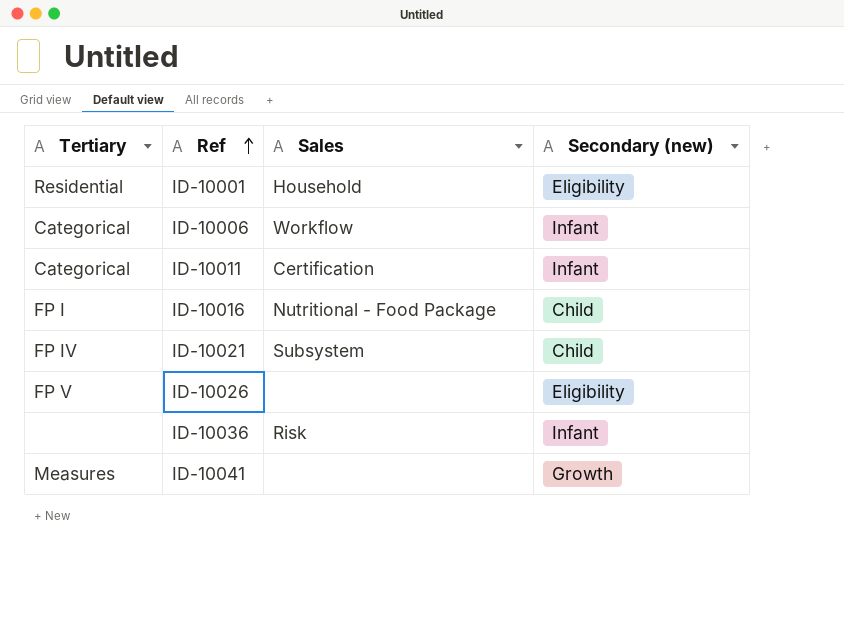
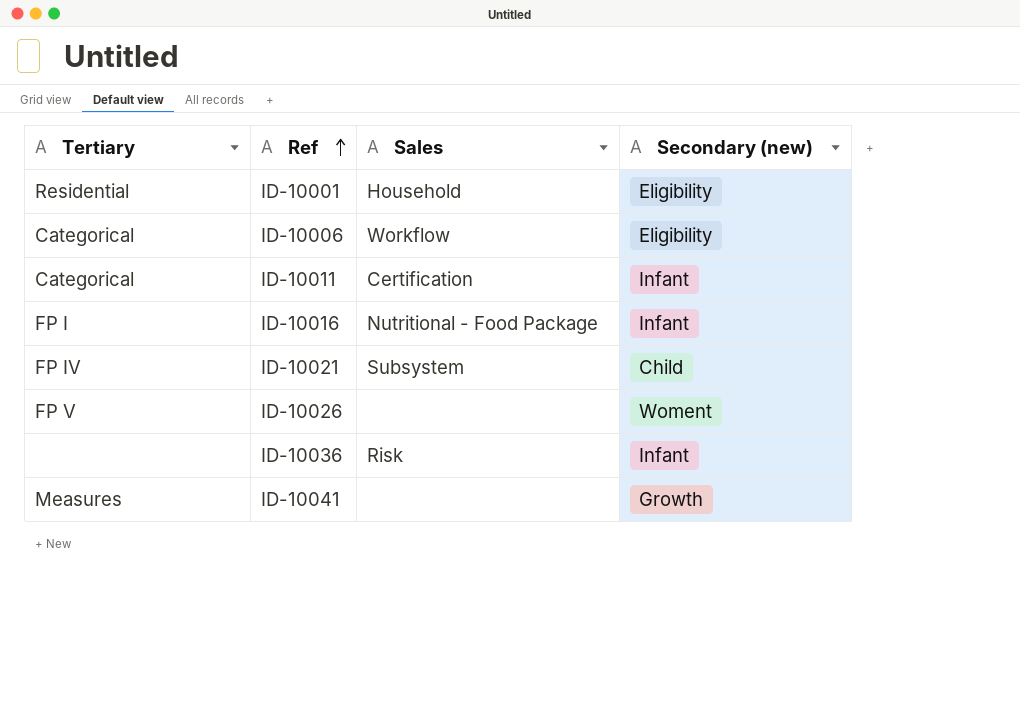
ID-10006 | Secondary (new): Infant -> Eligibility
ID-10016 | Secondary (new): Child -> Infant
ID-10026 | Secondary (new): Eligibility -> Woment

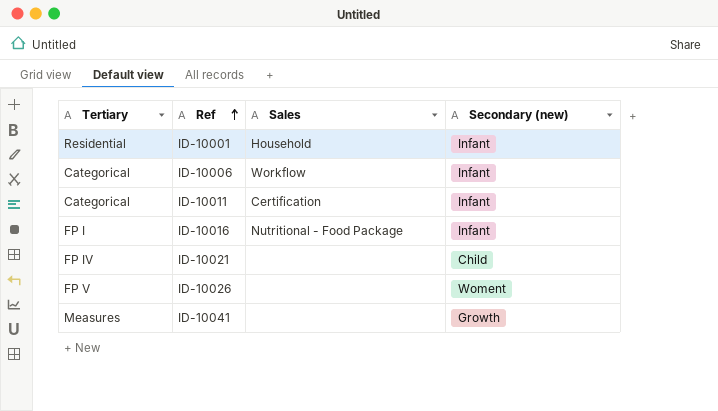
row ID-10036: none | Risk | Infant -> none
ID-10001 | Secondary (new): Eligibility -> Infant
ID-10006 | Secondary (new): Eligibility -> Infant
ID-10021 | Sales: Subsystem -> none

